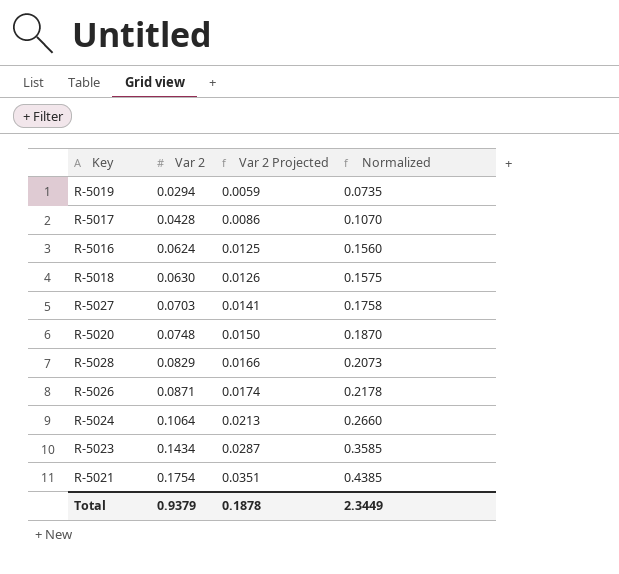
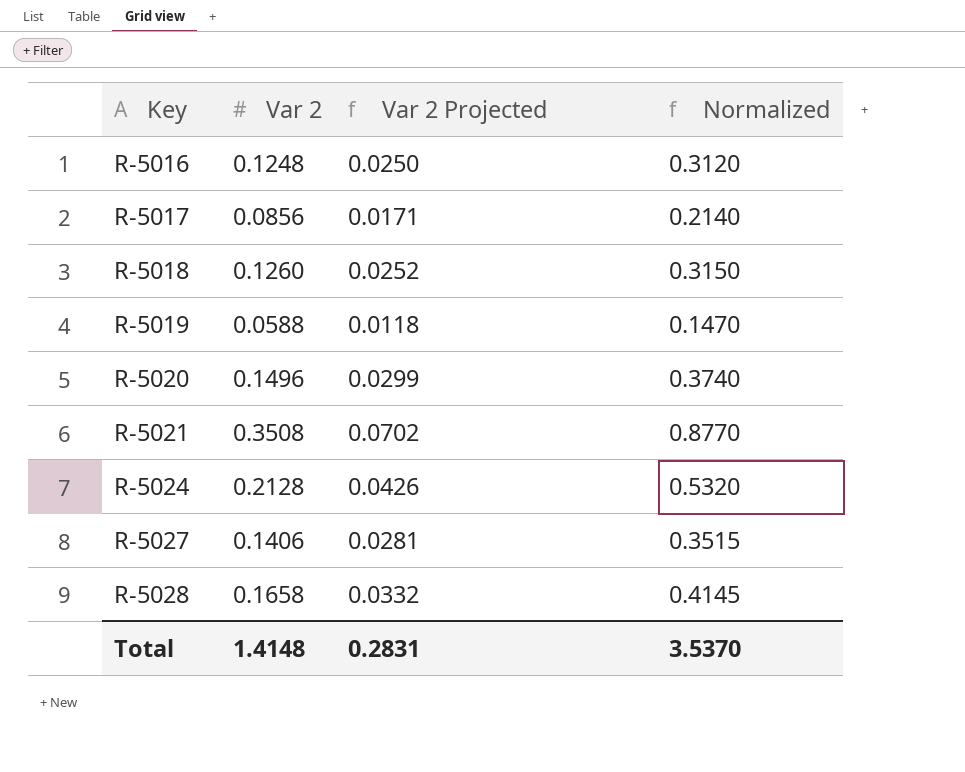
row order: Var 2 ascending -> Key ascending
row R-5026: 0.0871 | 0.0174 | 0.2178 -> none
row R-5023: 0.1434 | 0.0287 | 0.3585 -> none
R-5016 | Var 2: 0.0624 -> 0.1248
R-5016 | Var 2 Projected: 0.0125 -> 0.0250
R-5016 | Normalized: 0.1560 -> 0.3120
R-5017 | Var 2: 0.0428 -> 0.0856
R-5017 | Var 2 Projected: 0.0086 -> 0.0171
R-5017 | Normalized: 0.1070 -> 0.2140
R-5018 | Var 2: 0.0630 -> 0.1260
R-5018 | Var 2 Projected: 0.0126 -> 0.0252
R-5018 | Normalized: 0.1575 -> 0.3150
R-5019 | Var 2: 0.0294 -> 0.0588
R-5019 | Var 2 Projected: 0.0059 -> 0.0118
R-5019 | Normalized: 0.0735 -> 0.1470
R-5020 | Var 2: 0.0748 -> 0.1496
R-5020 | Var 2 Projected: 0.0150 -> 0.0299
R-5020 | Normalized: 0.1870 -> 0.3740
R-5021 | Var 2: 0.1754 -> 0.3508
R-5021 | Var 2 Projected: 0.0351 -> 0.0702
R-5021 | Normalized: 0.4385 -> 0.8770
R-5024 | Var 2: 0.1064 -> 0.2128
R-5024 | Var 2 Projected: 0.0213 -> 0.0426
R-5024 | Normalized: 0.2660 -> 0.5320
R-5027 | Var 2: 0.0703 -> 0.1406
R-5027 | Var 2 Projected: 0.0141 -> 0.0281
R-5027 | Normalized: 0.1758 -> 0.3515
R-5028 | Var 2: 0.0829 -> 0.1658
R-5028 | Var 2 Projected: 0.0166 -> 0.0332
R-5028 | Normalized: 0.2073 -> 0.4145
Total | Var 2: 0.9379 -> 1.4148
Total | Var 2 Projected: 0.1878 -> 0.2831
Total | Normalized: 2.3449 -> 3.5370

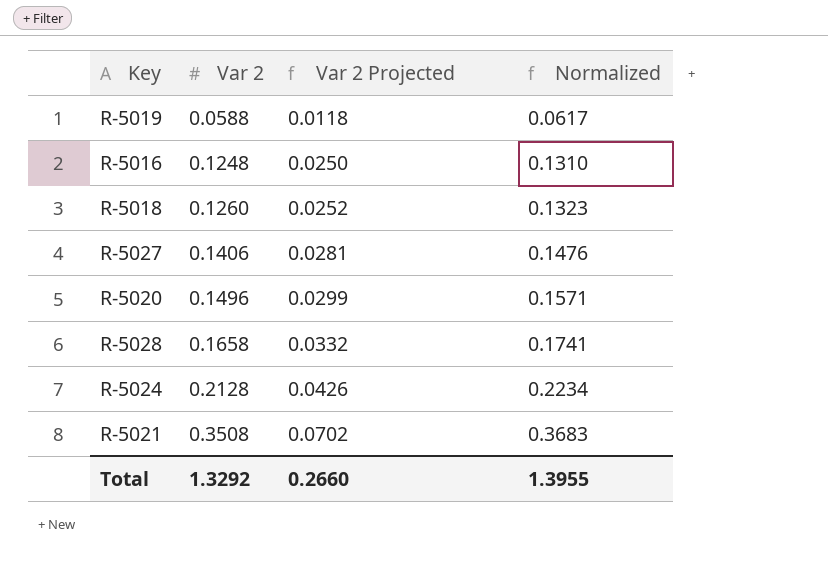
row order: Key ascending -> Var 2 ascending
column Normalized | formula: [Var 2] * 2.5 -> [Var 2] * 1.05
row R-5017: 0.0856 | 0.0171 | 0.2140 -> none
Total | Var 2: 1.4148 -> 1.3292
Total | Var 2 Projected: 0.2831 -> 0.2660
Total | Normalized: 3.5370 -> 1.3955

